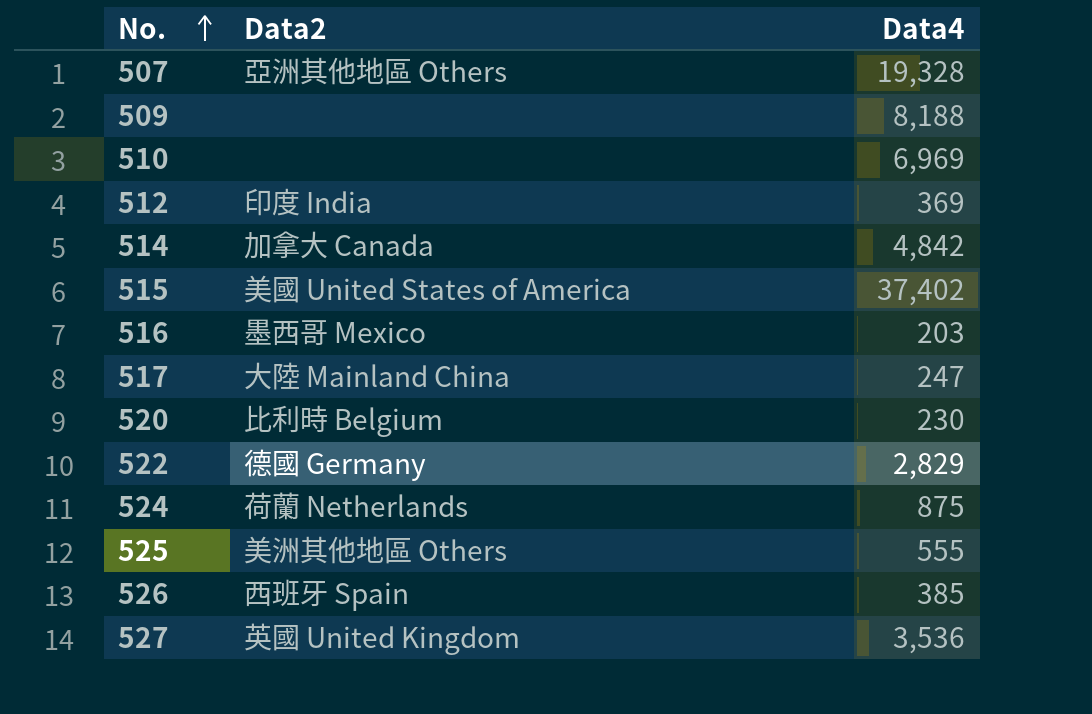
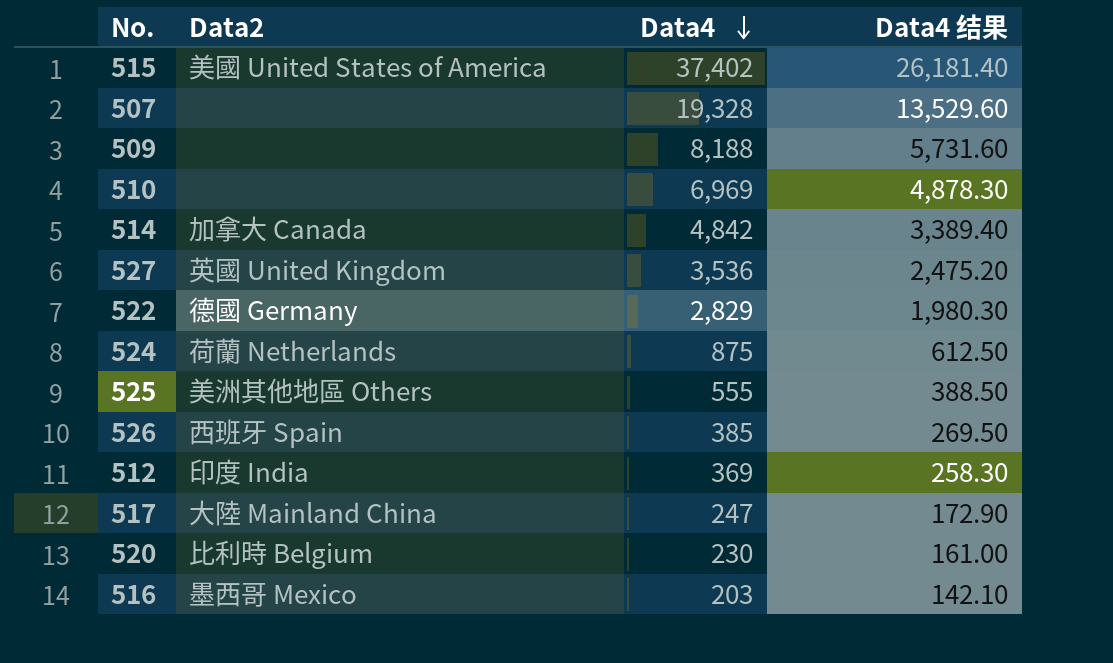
row order: No. ascending -> Data4 descending
column Data4 结果 | formula: none -> [Data4] * 0.7
507 | Data2: 亞洲其他地區 Others -> none

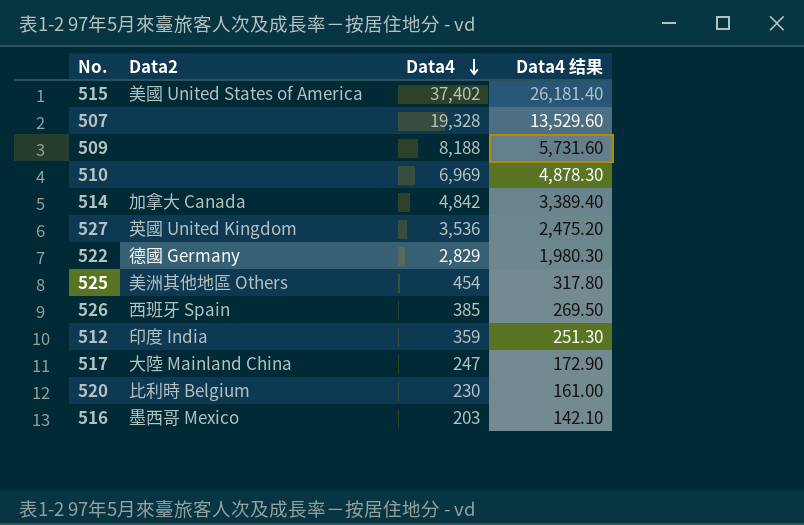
row 524: 荷蘭 Netherlands | 875 | 612.50 -> none
525 | Data4: 555 -> 454
525 | Data4 结果: 388.50 -> 317.80
512 | Data4: 369 -> 359
512 | Data4 结果: 258.30 -> 251.30

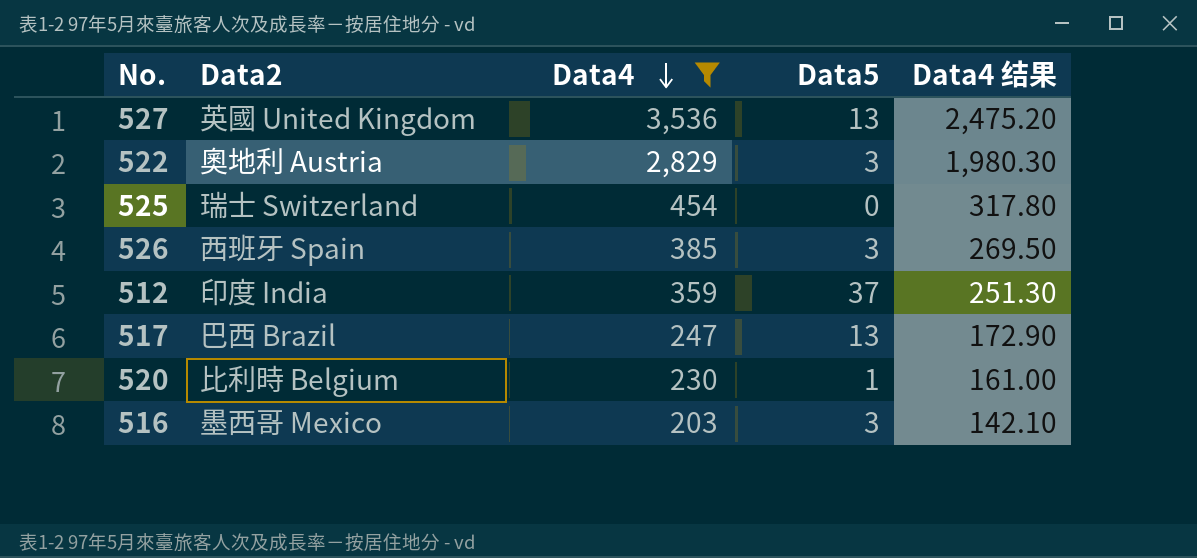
filter: none -> Data4 <= 3,536
column Data5 | position: none -> 4
522 | Data2: 德國 Germany -> 奧地利 Austria
525 | Data2: 美洲其他地區 Others -> 瑞士 Switzerland
517 | Data2: 大陸 Mainland China -> 巴西 Brazil

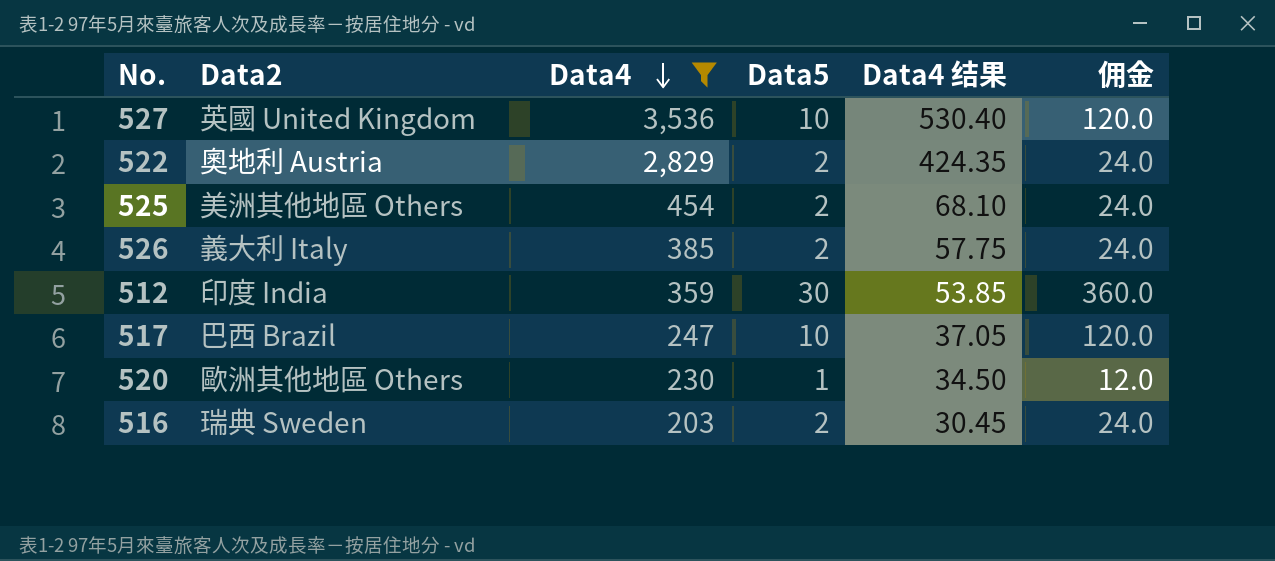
column Data4 结果 | formula: [Data4] * 0.7 -> [Data4] * 0.15
column 佣金 | formula: none -> [Data5] * 12
527 | Data5: 13 -> 10
522 | Data5: 3 -> 2
525 | Data2: 瑞士 Switzerland -> 美洲其他地區 Others
525 | Data5: 0 -> 2
526 | Data2: 西班牙 Spain -> 義大利 Italy
526 | Data5: 3 -> 2
512 | Data5: 37 -> 30
517 | Data5: 13 -> 10
520 | Data2: 比利時 Belgium -> 歐洲其他地區 Others
516 | Data2: 墨西哥 Mexico -> 瑞典 Sweden
516 | Data5: 3 -> 2

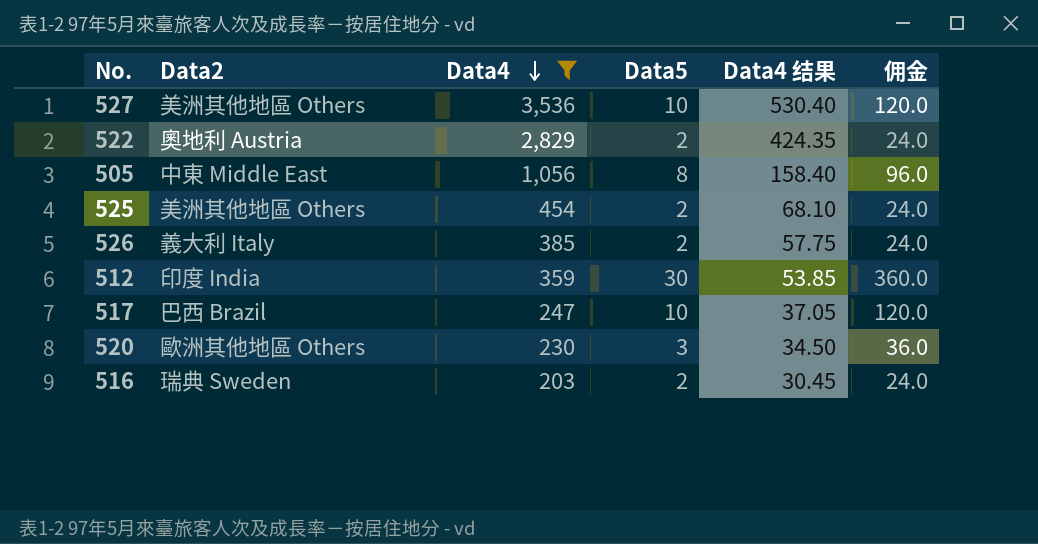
527 | Data2: 英國 United Kingdom -> 美洲其他地區 Others
row 505: none -> 中東 Middle East | 1,056 | 8 | 158.40 | 96.0
520 | Data5: 1 -> 3
520 | 佣金: 12.0 -> 36.0

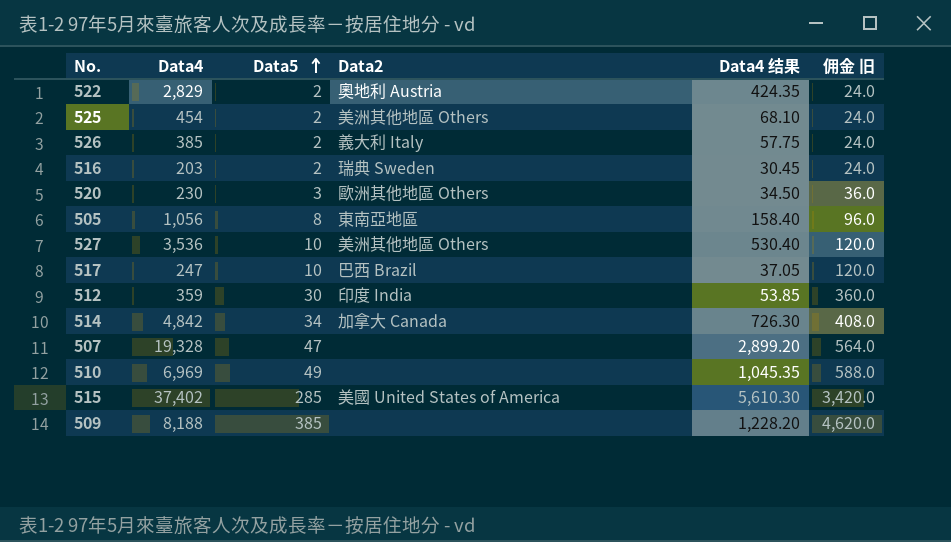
filter: Data4 <= 3,536 -> none
row order: Data4 descending -> Data5 ascending
column Data2 | position: 2 -> 4
column name: 佣金 -> 佣金 旧
505 | Data2: 中東 Middle East -> 東南亞地區

